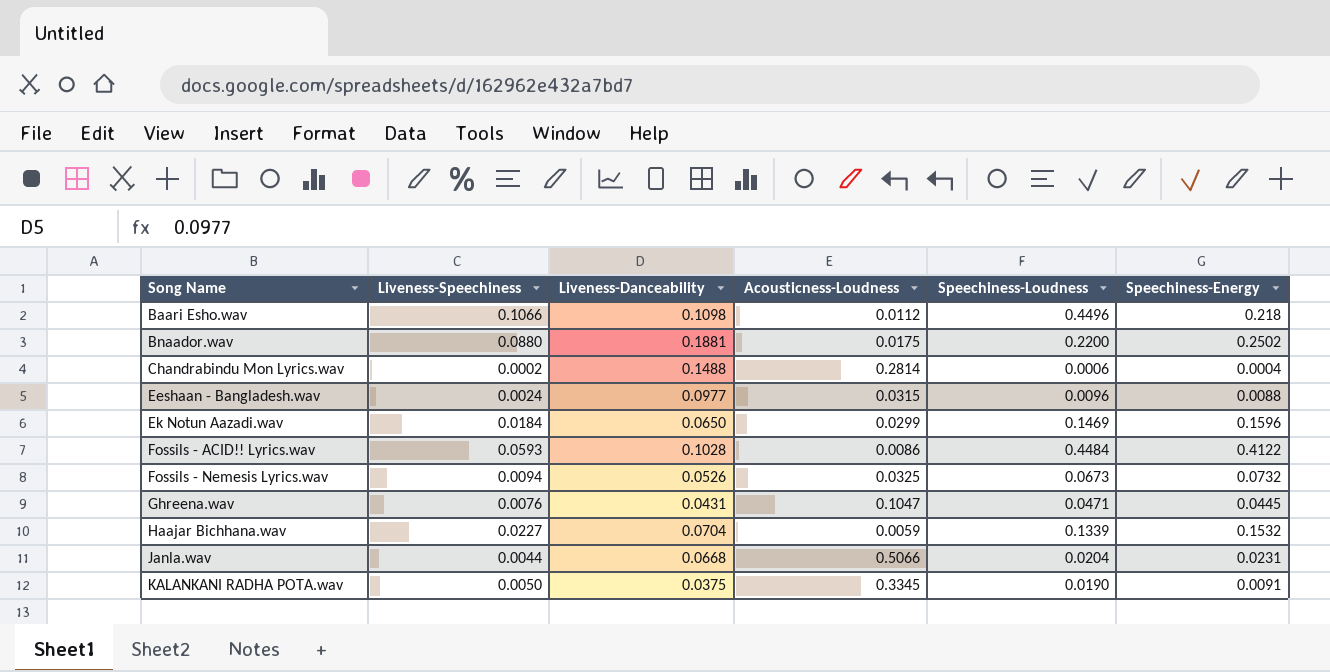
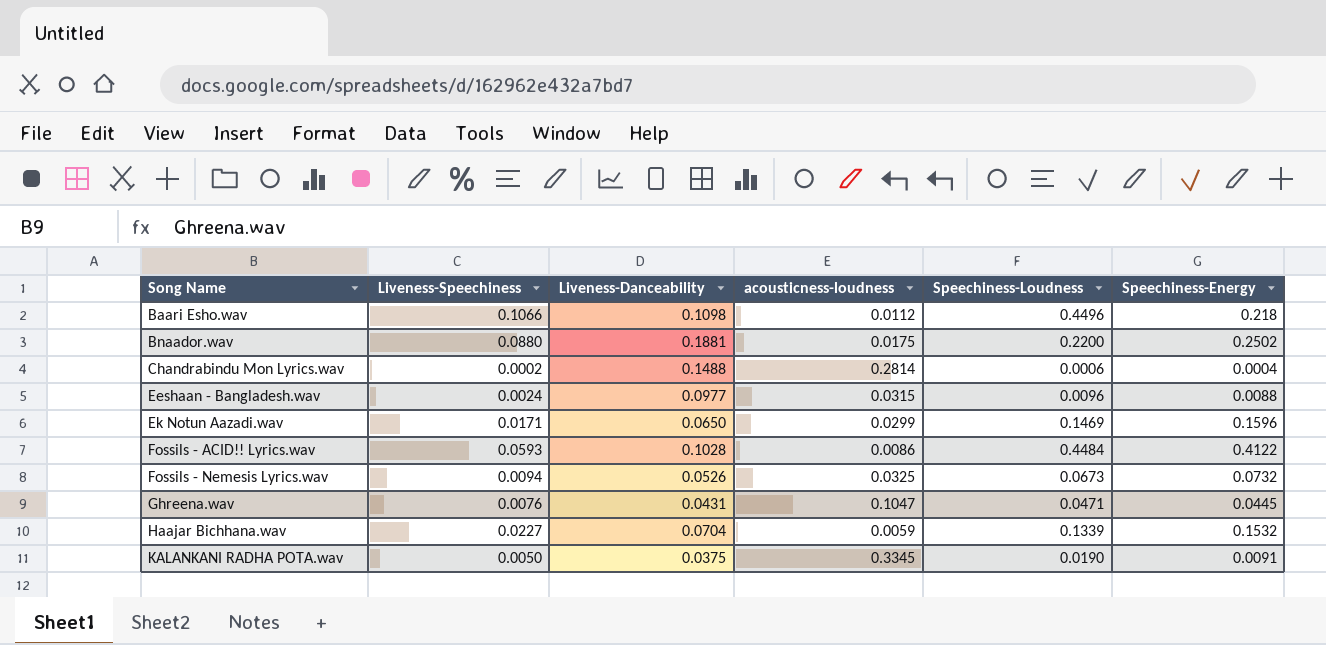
column name: Acousticness-Loudness -> acousticness-loudness
row Janla.wav: 0.0044 | 0.0668 | 0.5066 | 0.0204 | 0.0231 -> none
Ek Notun Aazadi.wav | Liveness-Speechiness: 0.0184 -> 0.0171

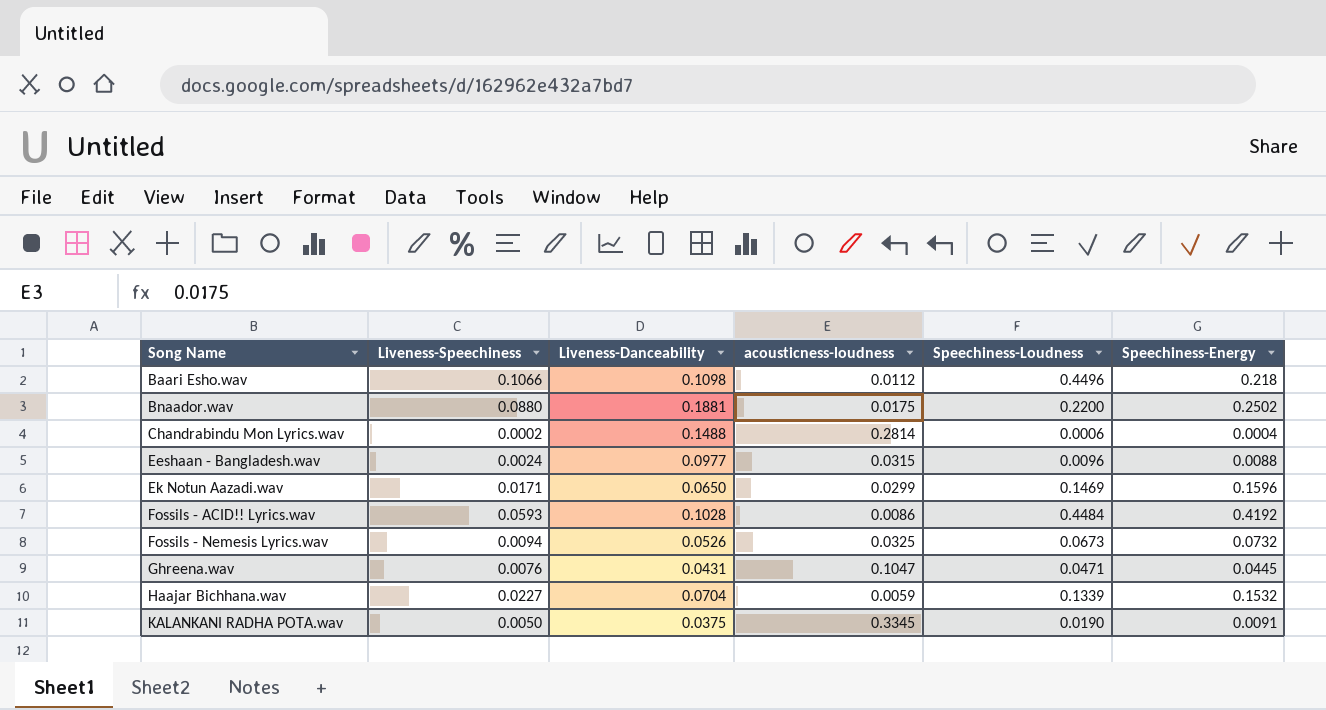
Fossils - ACID!! Lyrics.wav | Speechiness-Energy: 0.4122 -> 0.4192

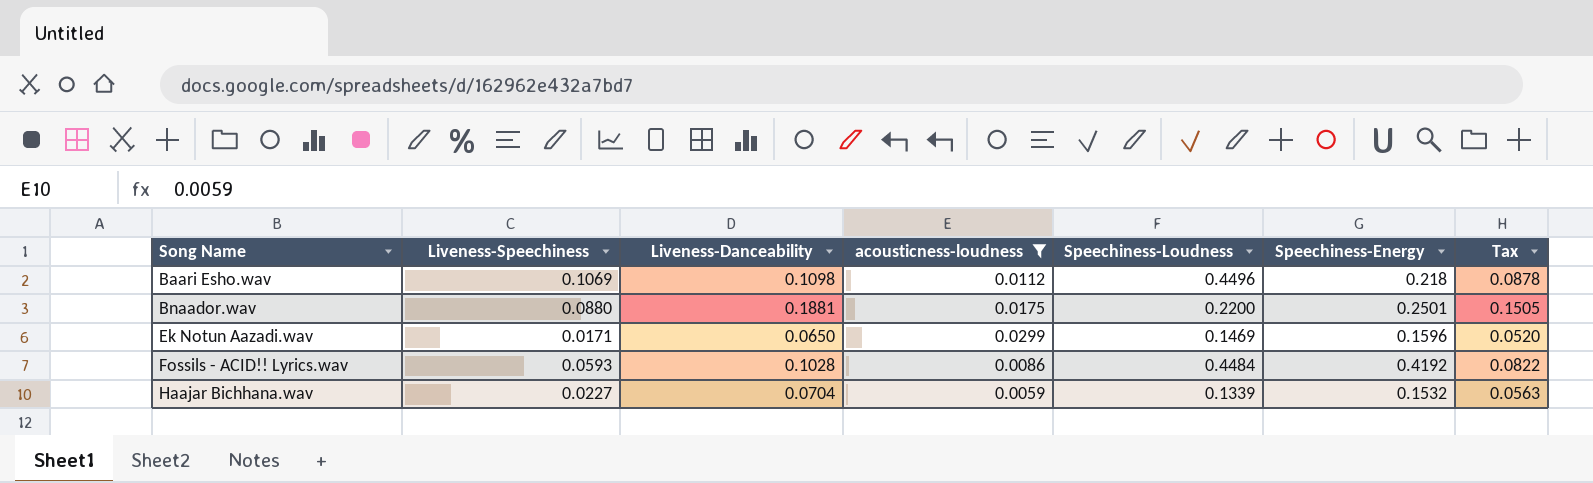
filter: none -> acousticness-loudness <= 0.0299
column Tax | formula: none -> [Liveness-Danceability] * 0.8
Baari Esho.wav | Liveness-Speechiness: 0.1066 -> 0.1069
Bnaador.wav | Speechiness-Energy: 0.2502 -> 0.2501

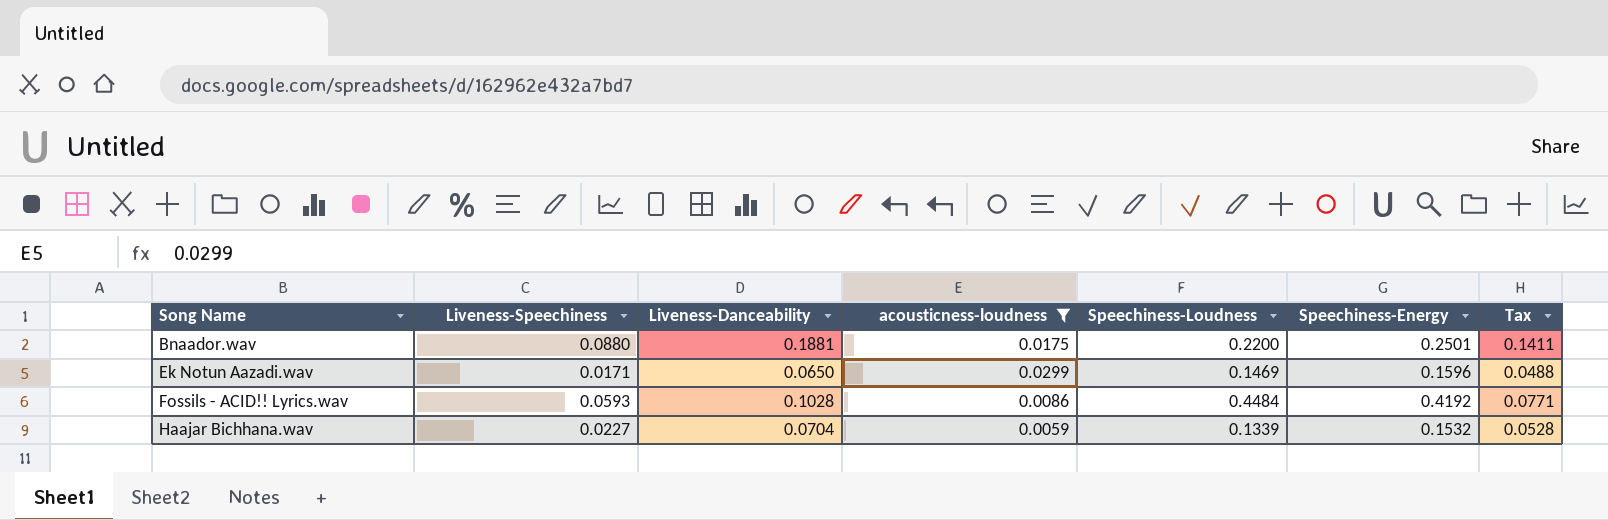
column Tax | formula: [Liveness-Danceability] * 0.8 -> [Liveness-Danceability] * 0.75
row Baari Esho.wav: 0.1069 | 0.1098 | 0.0112 | 0.4496 | 0.218 | 0.0878 -> none

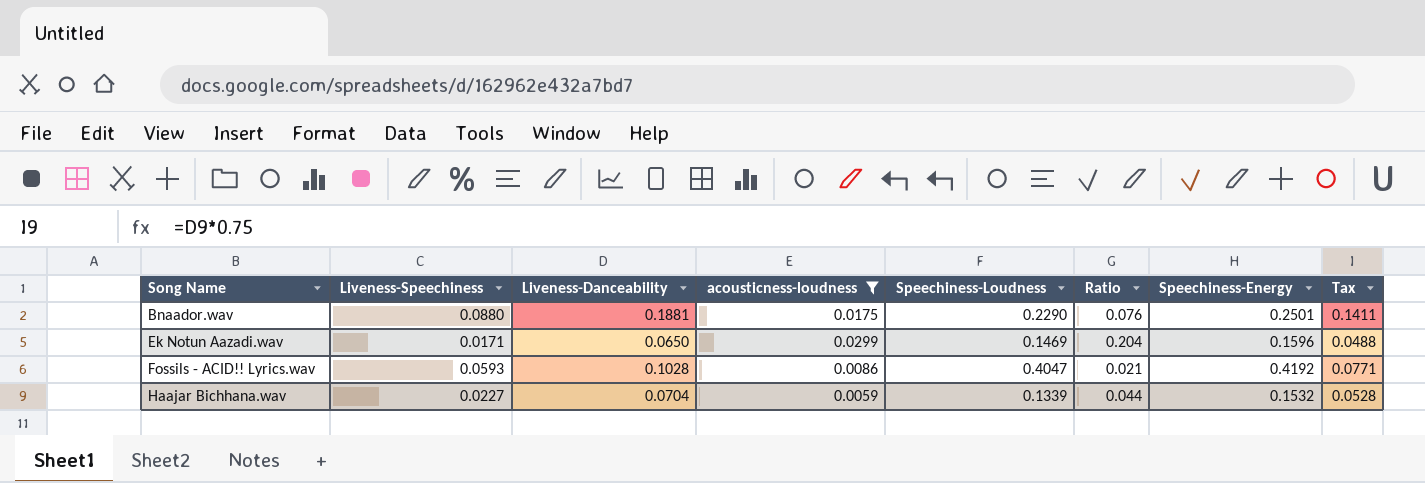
column Ratio | formula: none -> [acousticness-loudness] / [Speechiness-Loudness]
Bnaador.wav | Speechiness-Loudness: 0.2200 -> 0.2290
Fossils - ACID!! Lyrics.wav | Speechiness-Loudness: 0.4484 -> 0.4047

